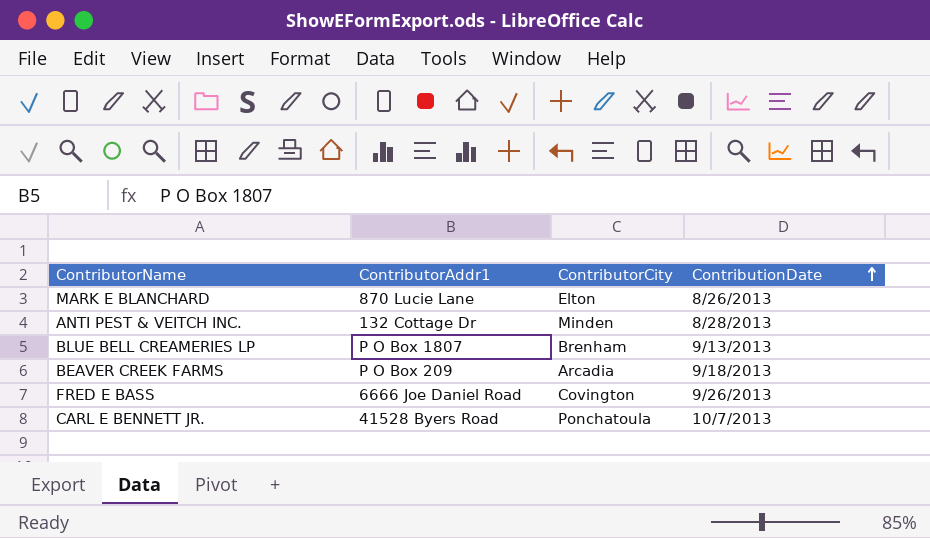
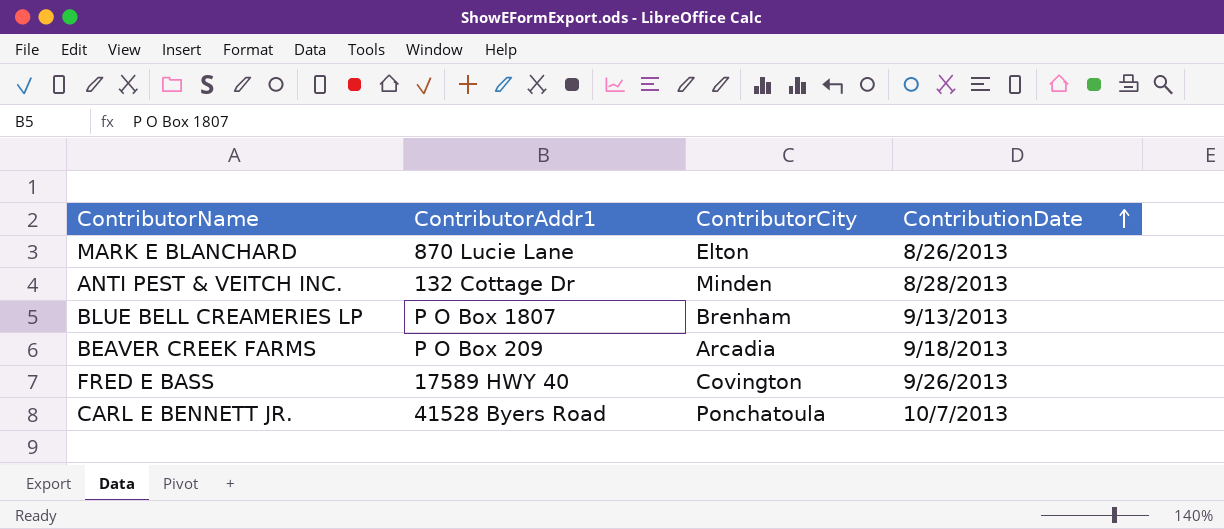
FRED E BASS | ContributorAddr1: 6666 Joe Daniel Road -> 17589 HWY 40

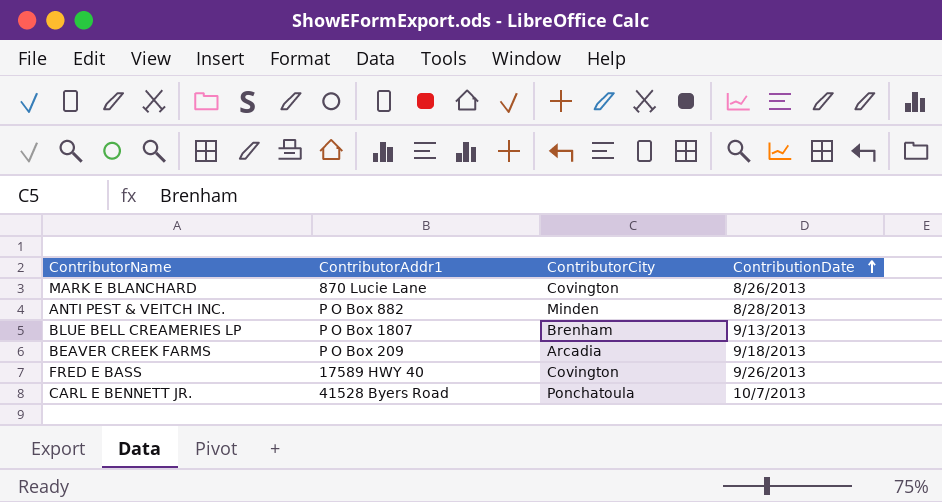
MARK E BLANCHARD | ContributorCity: Elton -> Covington
ANTI PEST & VEITCH INC. | ContributorAddr1: 132 Cottage Dr -> P O Box 882

